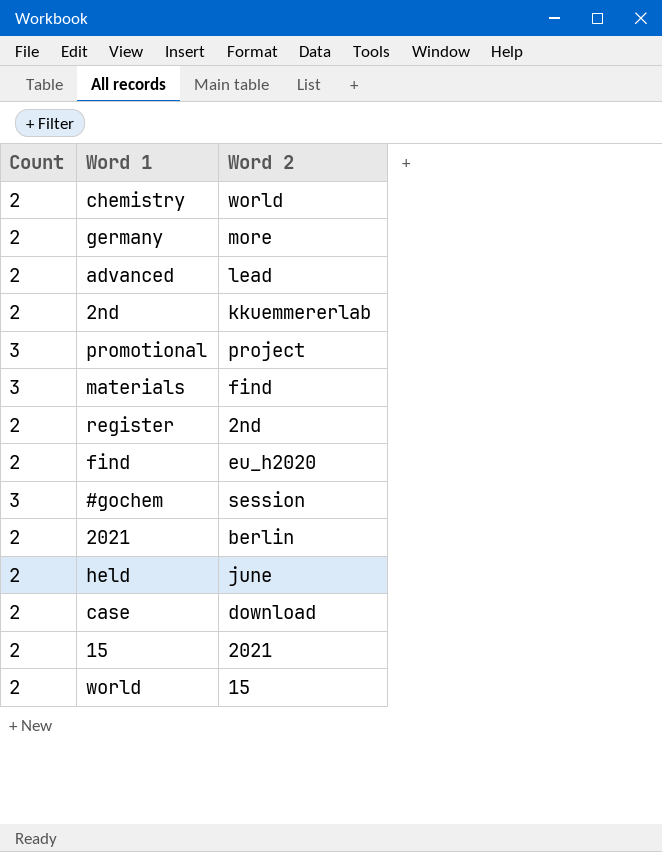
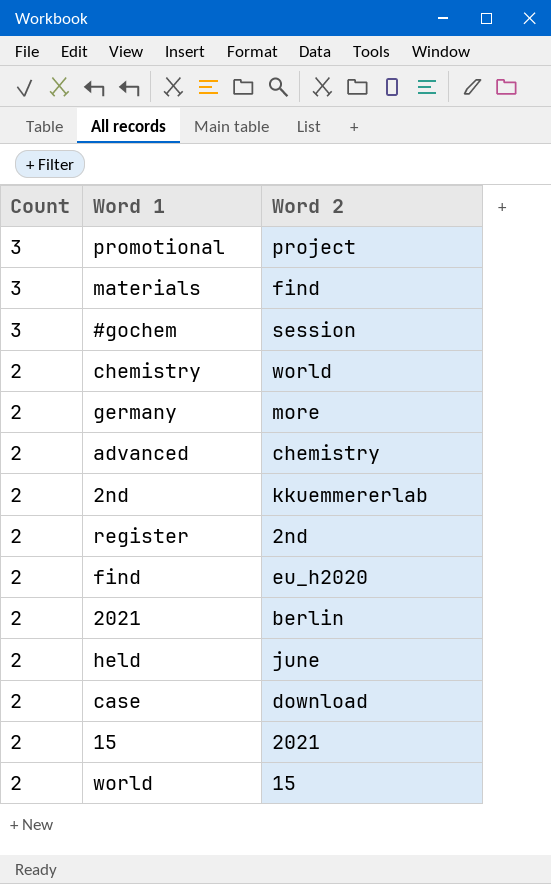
row order: none -> Count descending
advanced | Word 2: lead -> chemistry

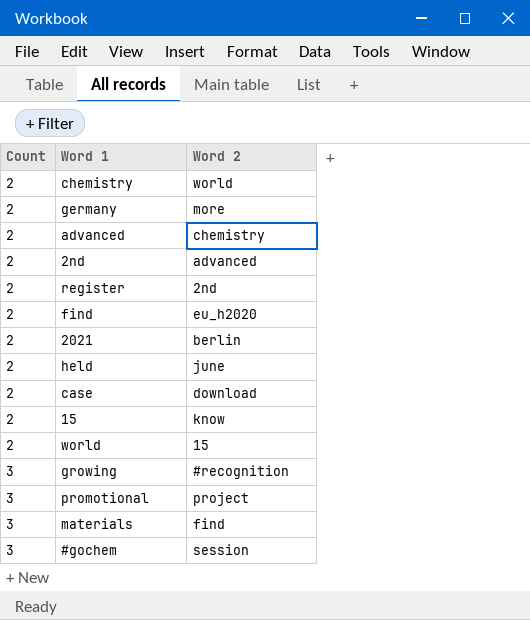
row order: Count descending -> Count ascending
2nd | Word 2: kkuemmererlab -> advanced
15 | Word 2: 2021 -> know
row growing: none -> 3 | #recognition

